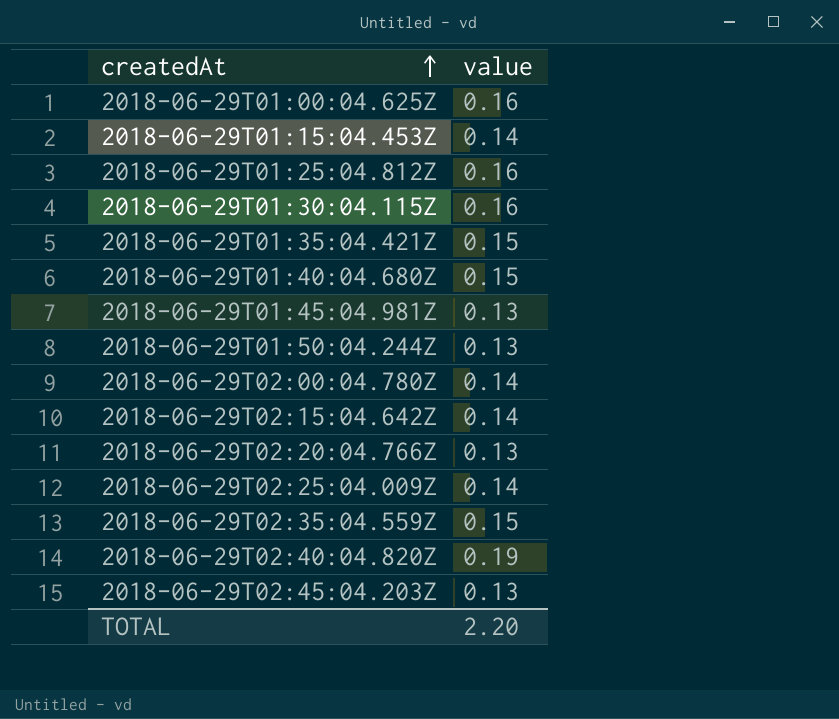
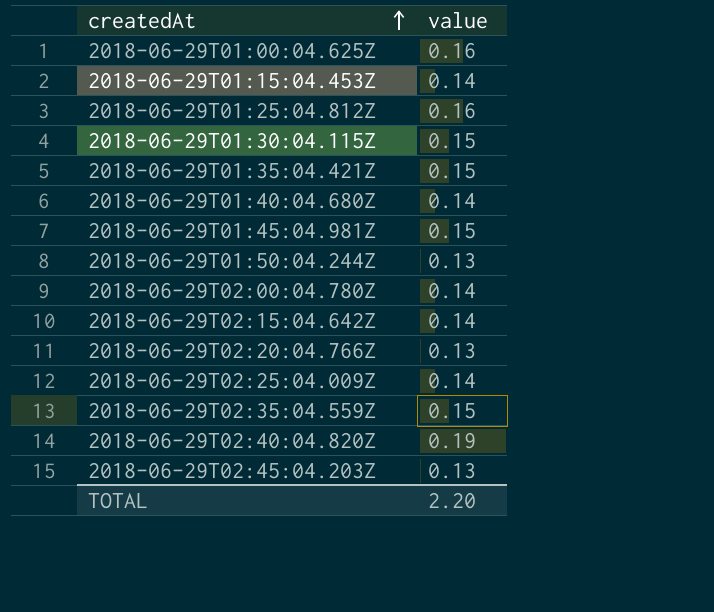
2018-06-29T01:30:04.115Z | value: 0.16 -> 0.15
2018-06-29T01:40:04.680Z | value: 0.15 -> 0.14
2018-06-29T01:45:04.981Z | value: 0.13 -> 0.15

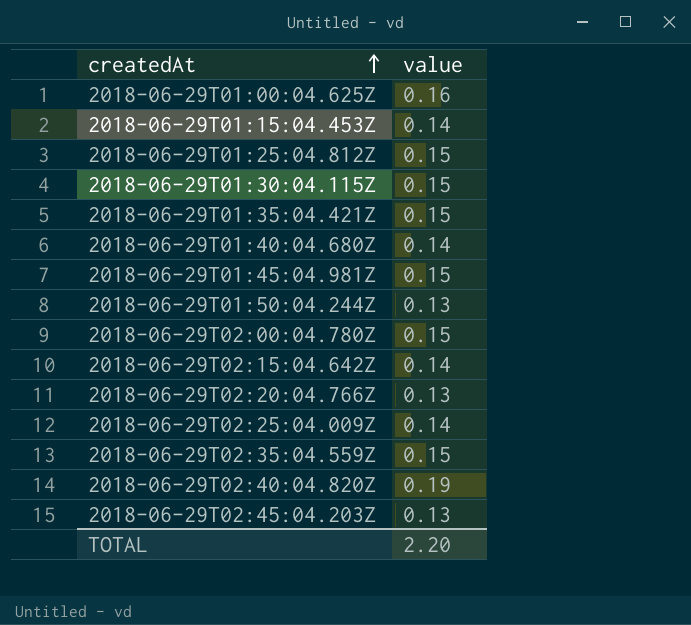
2018-06-29T01:25:04.812Z | value: 0.16 -> 0.15
2018-06-29T02:00:04.780Z | value: 0.14 -> 0.15

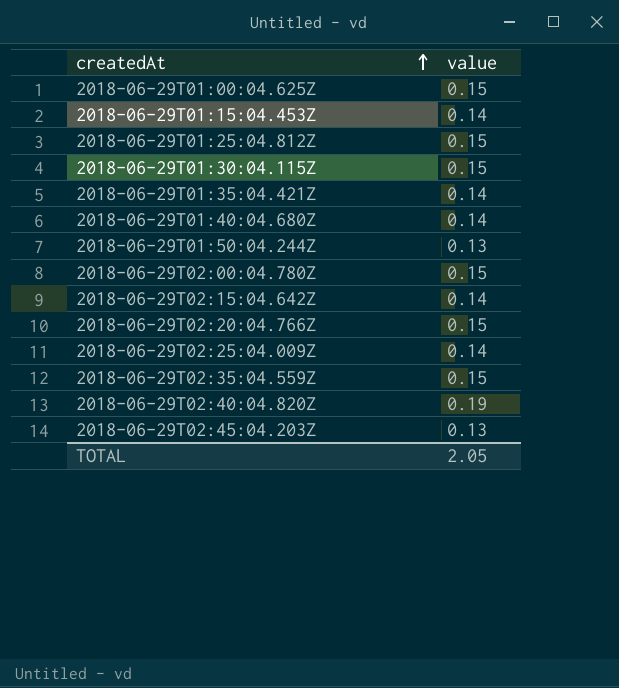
row 2018-06-29T01:45:04.981Z: 0.15 -> none
2018-06-29T01:00:04.625Z | value: 0.16 -> 0.15
2018-06-29T01:35:04.421Z | value: 0.15 -> 0.14
2018-06-29T02:20:04.766Z | value: 0.13 -> 0.15
TOTAL | value: 2.20 -> 2.05

